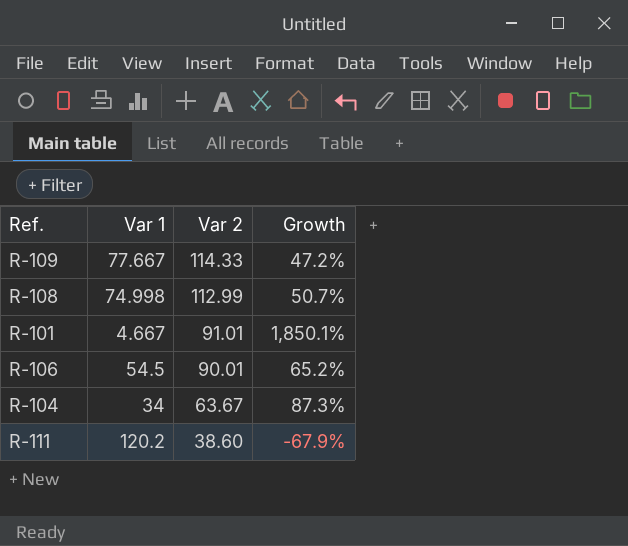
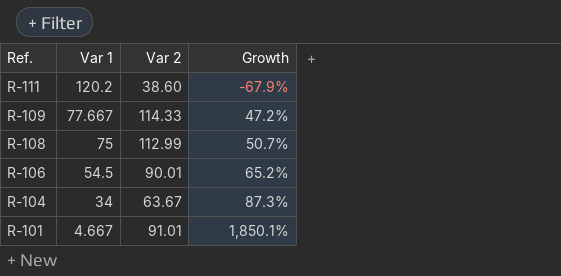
row order: Var 2 descending -> Ref. descending
R-108 | Var 1: 74.998 -> 75

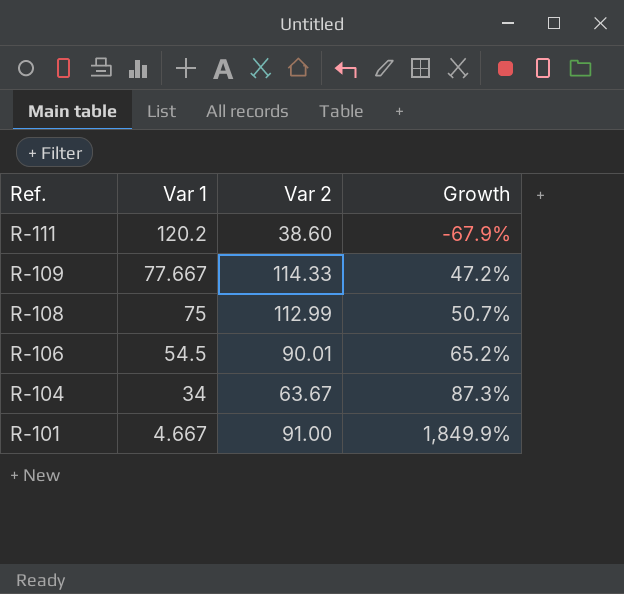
R-101 | Var 2: 91.01 -> 91.00
R-101 | Growth: 1,850.1% -> 1,849.9%

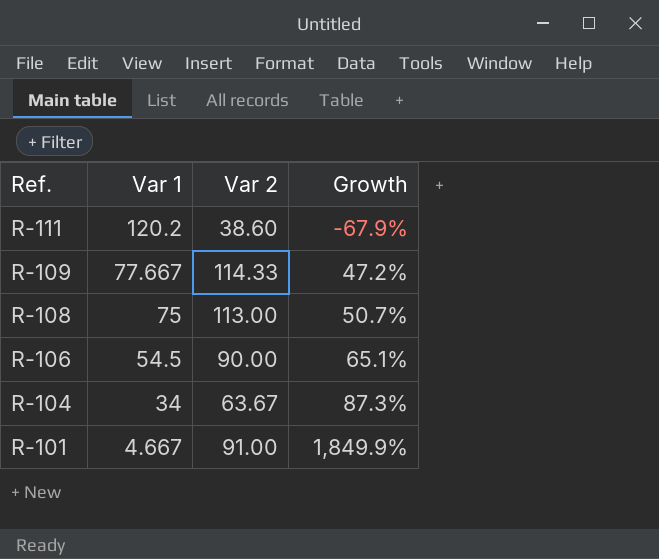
R-108 | Var 2: 112.99 -> 113.00
R-106 | Var 2: 90.01 -> 90.00
R-106 | Growth: 65.2% -> 65.1%

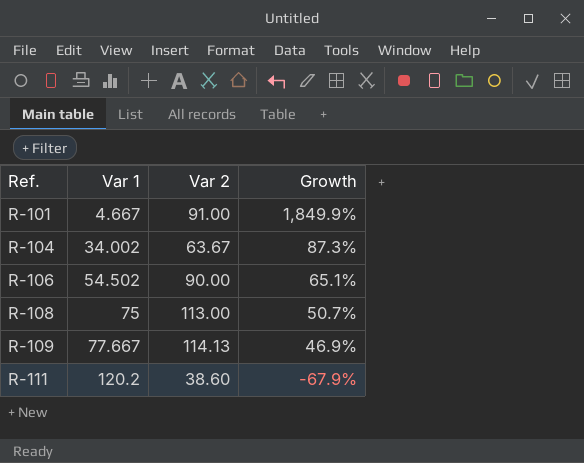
row order: Ref. descending -> Ref. ascending
R-104 | Var 1: 34 -> 34.002
R-106 | Var 1: 54.5 -> 54.502
R-109 | Var 2: 114.33 -> 114.13
R-109 | Growth: 47.2% -> 46.9%

